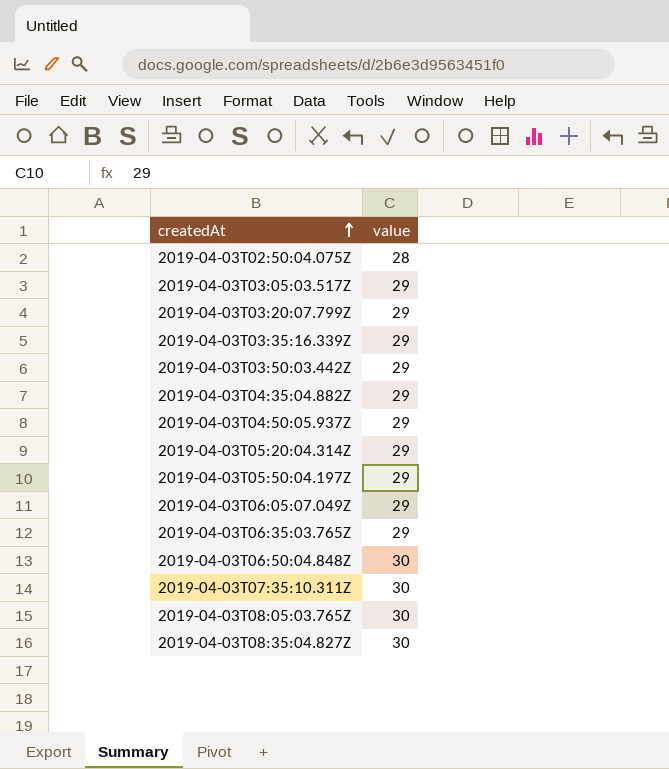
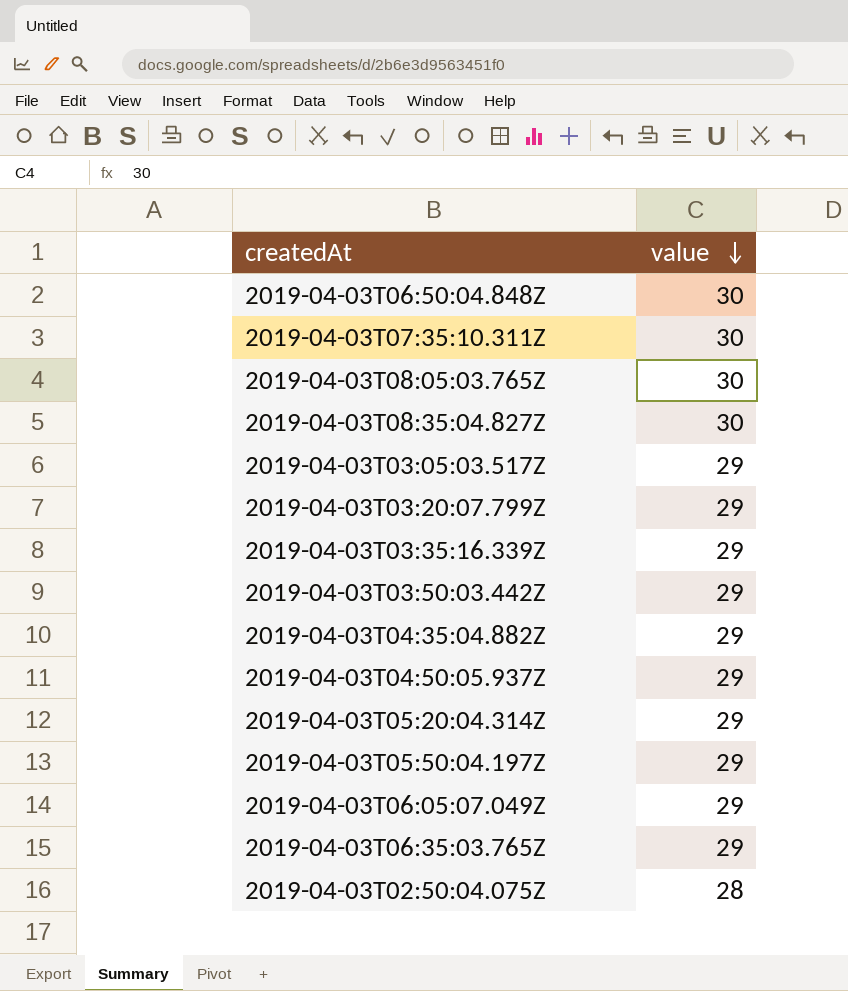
row order: createdAt ascending -> value descending

